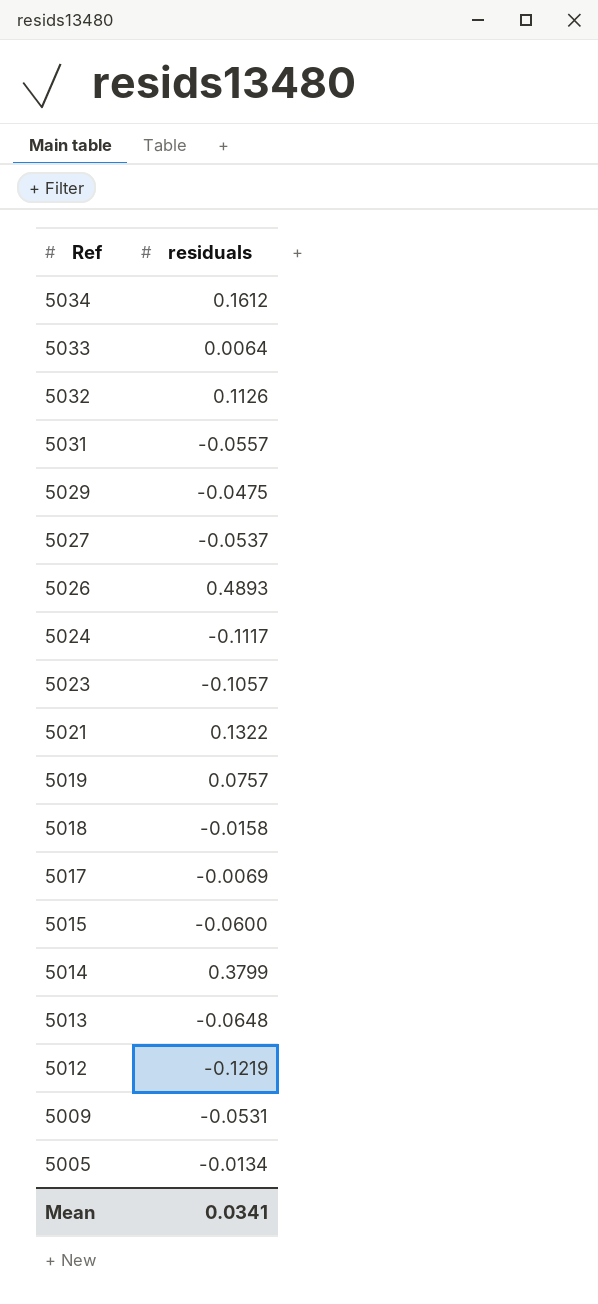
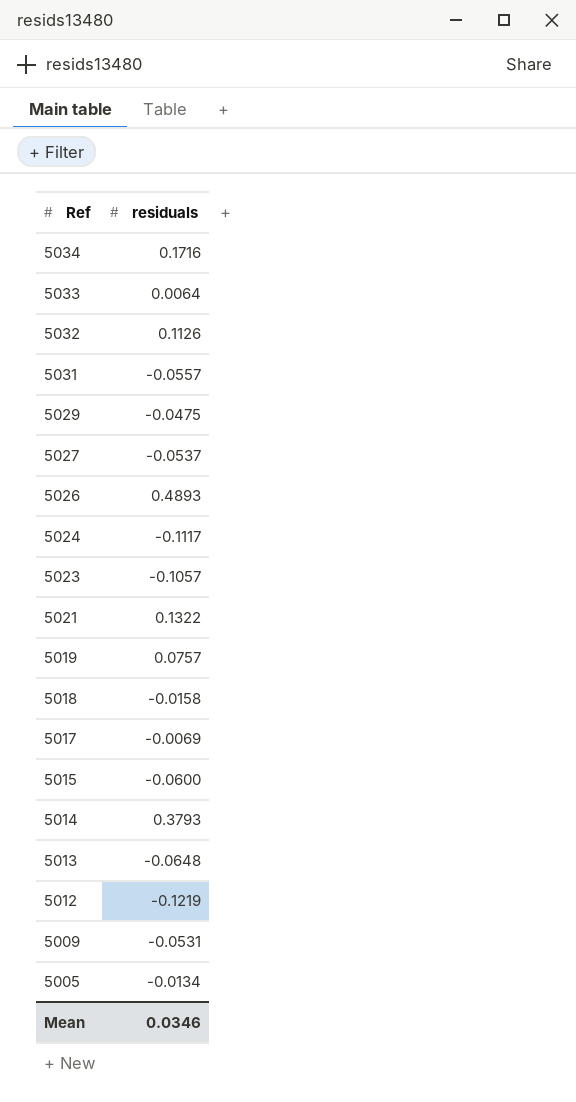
5034 | residuals: 0.1612 -> 0.1716
5014 | residuals: 0.3799 -> 0.3793
Mean | residuals: 0.0341 -> 0.0346

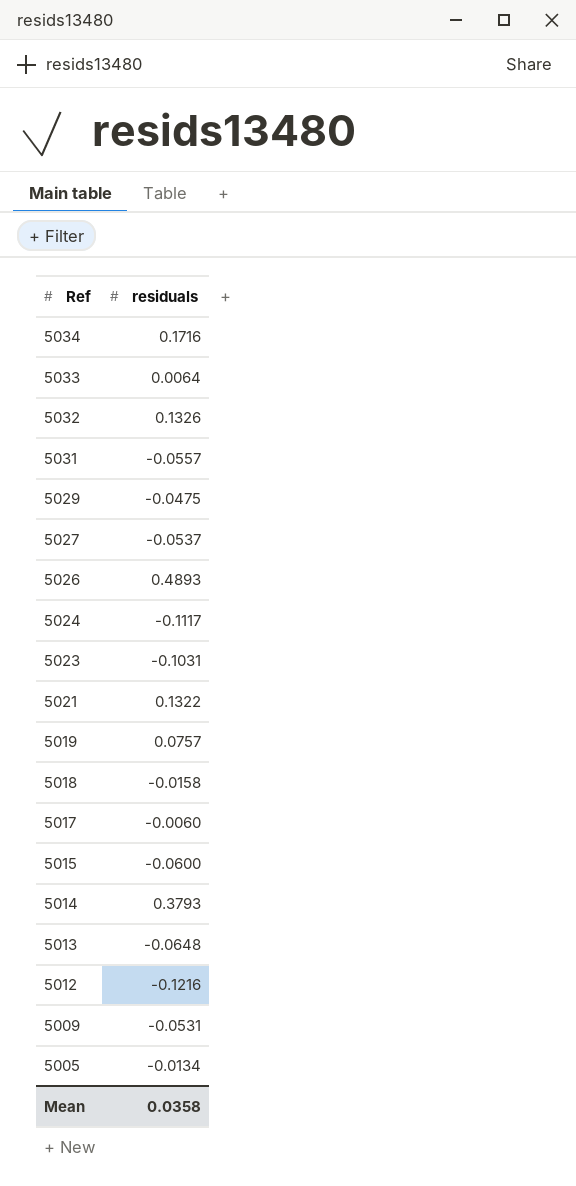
5032 | residuals: 0.1126 -> 0.1326
5023 | residuals: -0.1057 -> -0.1031
5017 | residuals: -0.0069 -> -0.0060
5012 | residuals: -0.1219 -> -0.1216
Mean | residuals: 0.0346 -> 0.0358

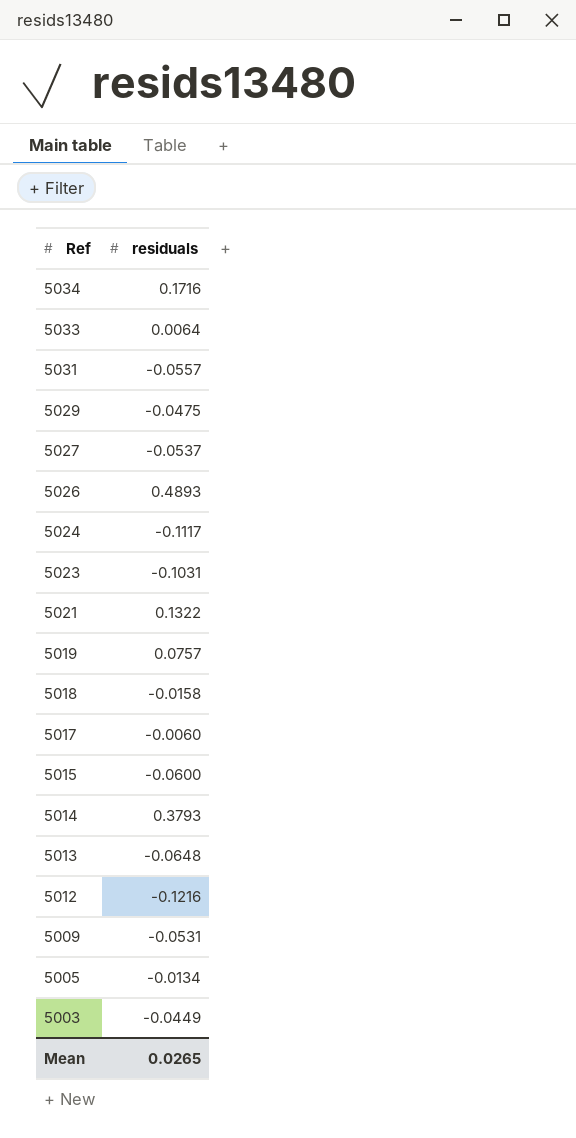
row 5032: 0.1326 -> none
row 5003: none -> -0.0449
Mean | residuals: 0.0358 -> 0.0265

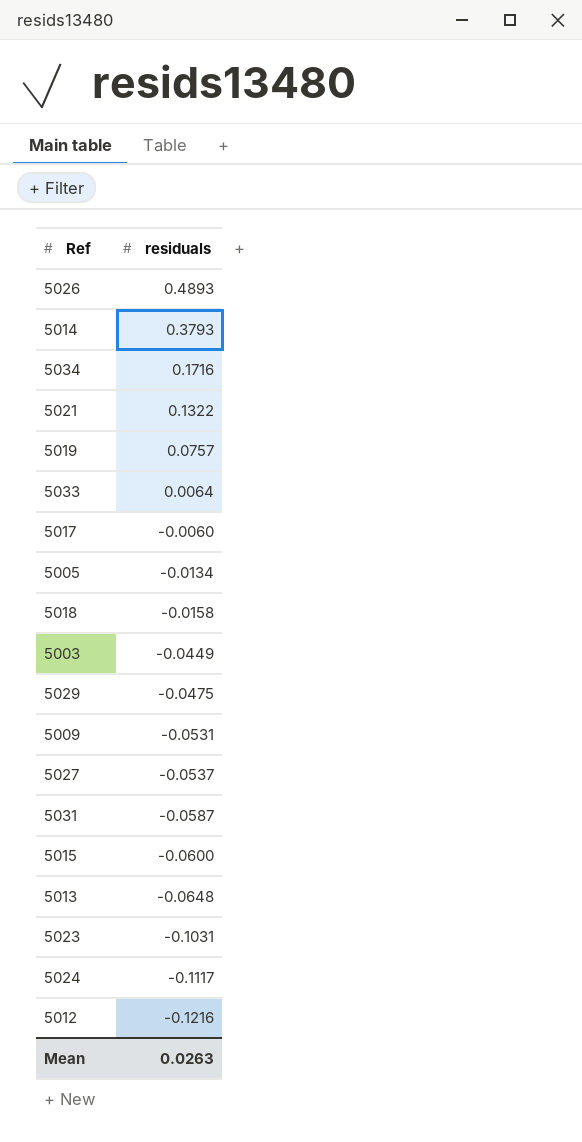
row order: Ref descending -> residuals descending
5031 | residuals: -0.0557 -> -0.0587
Mean | residuals: 0.0265 -> 0.0263

